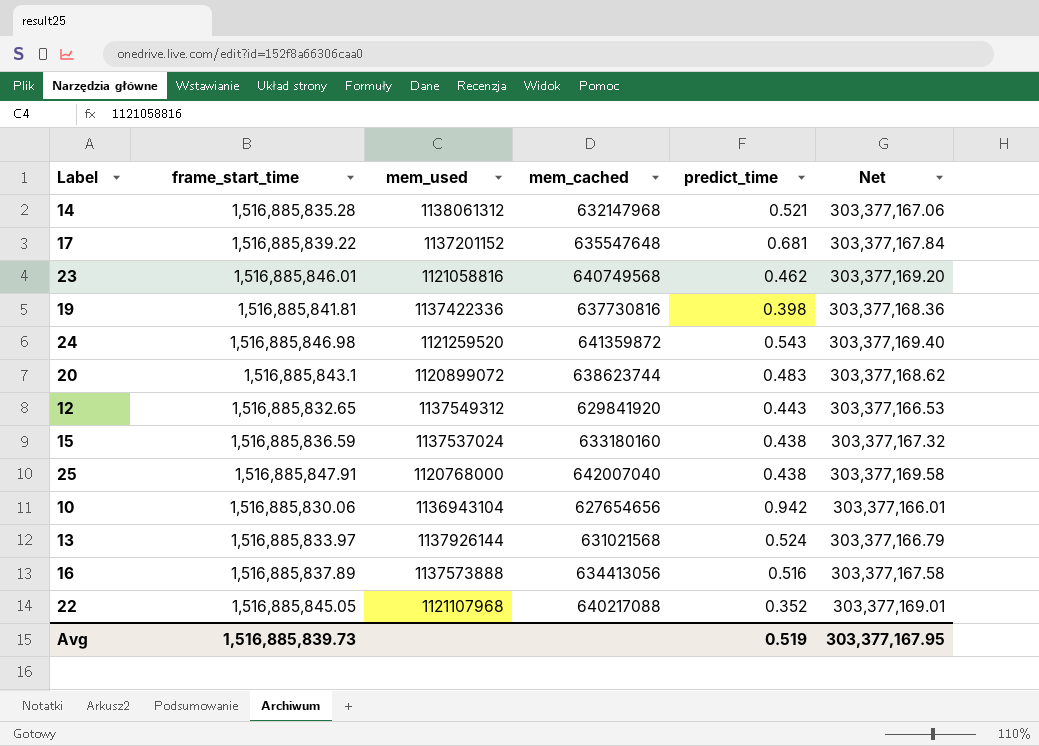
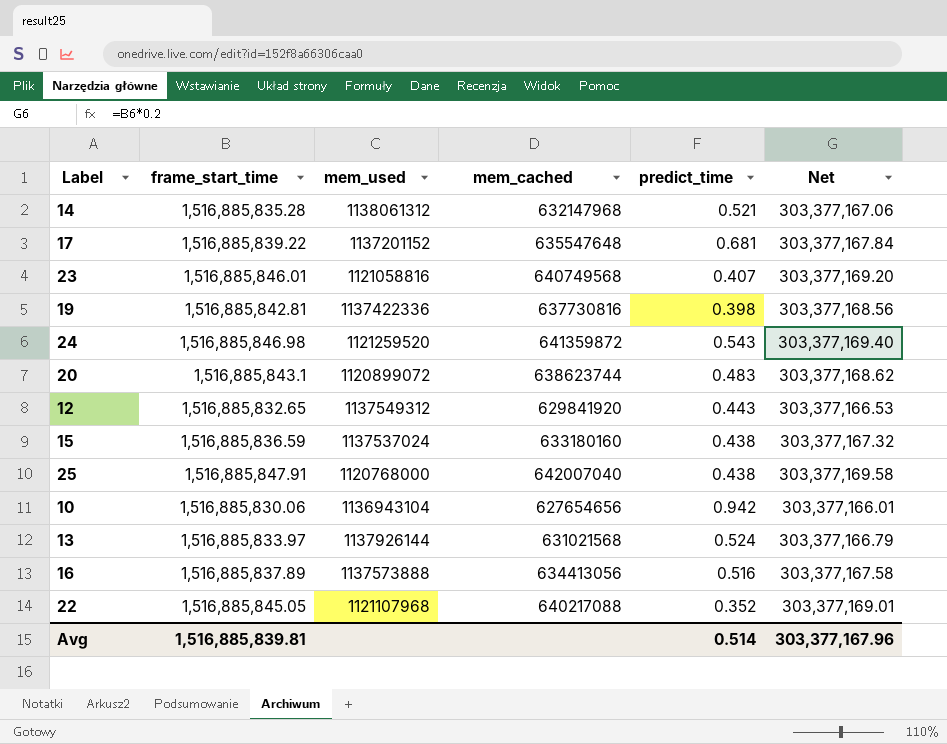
23 | predict_time: 0.462 -> 0.407
19 | frame_start_time: 1,516,885,841.81 -> 1,516,885,842.81
19 | Net: 303,377,168.36 -> 303,377,168.56
Avg | frame_start_time: 1,516,885,839.73 -> 1,516,885,839.81
Avg | predict_time: 0.519 -> 0.514
Avg | Net: 303,377,167.95 -> 303,377,167.96

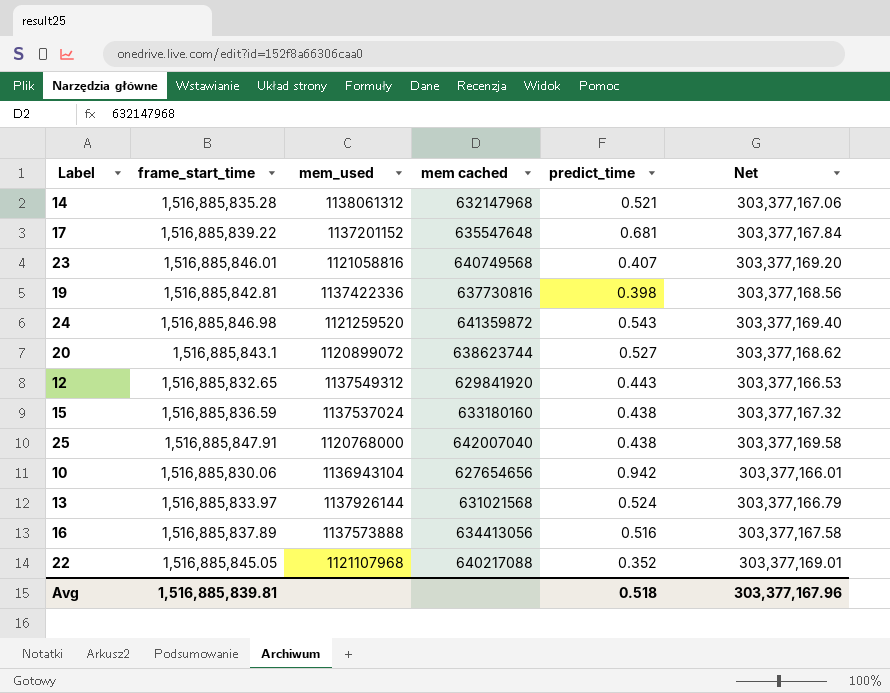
column name: mem_cached -> mem cached
20 | predict_time: 0.483 -> 0.527
Avg | predict_time: 0.514 -> 0.518

